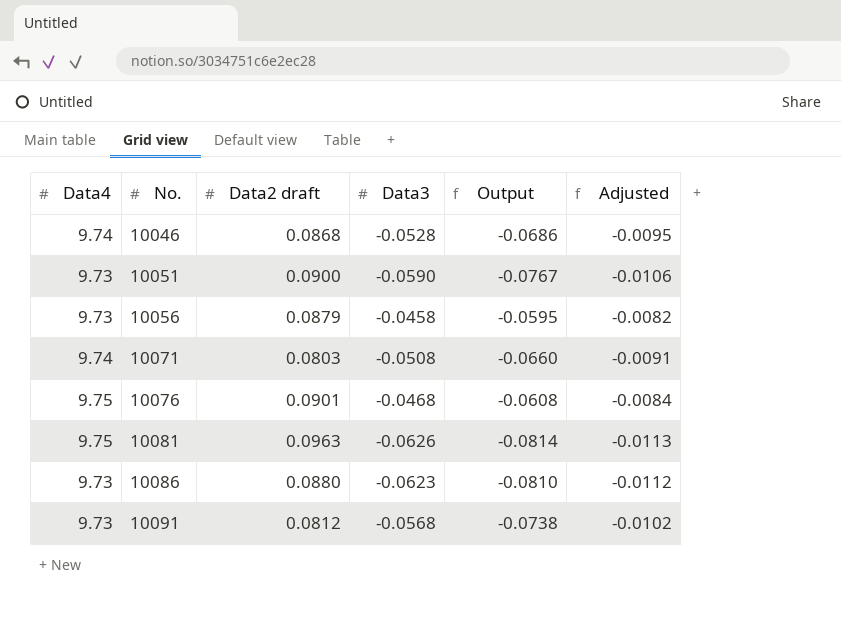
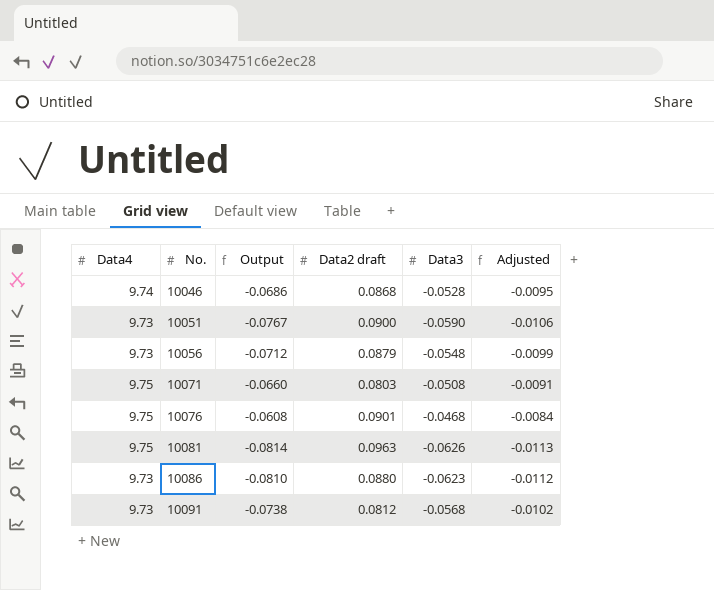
column Output | position: 5 -> 3
10056 | Output: -0.0595 -> -0.0712
10056 | Data3: -0.0458 -> -0.0548
10056 | Adjusted: -0.0082 -> -0.0099
10071 | Data4: 9.74 -> 9.75

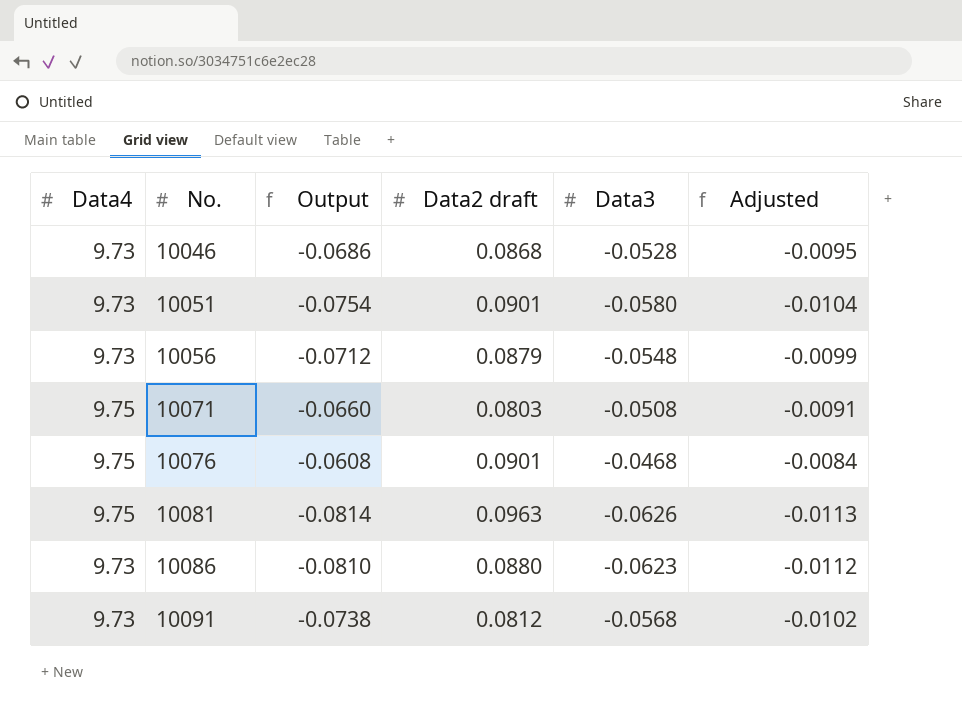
10046 | Data4: 9.74 -> 9.73
10051 | Output: -0.0767 -> -0.0754
10051 | Data2 draft: 0.0900 -> 0.0901
10051 | Data3: -0.0590 -> -0.0580
10051 | Adjusted: -0.0106 -> -0.0104

